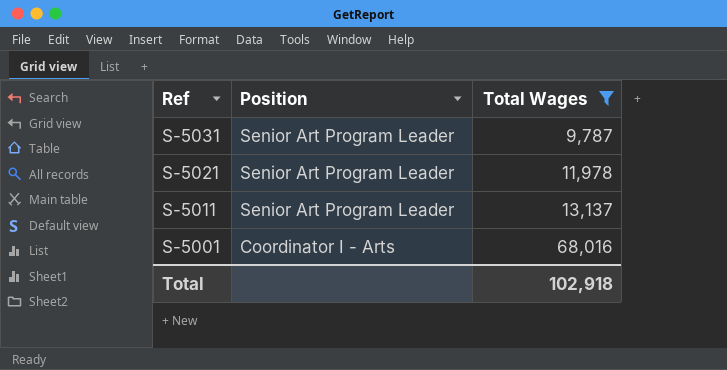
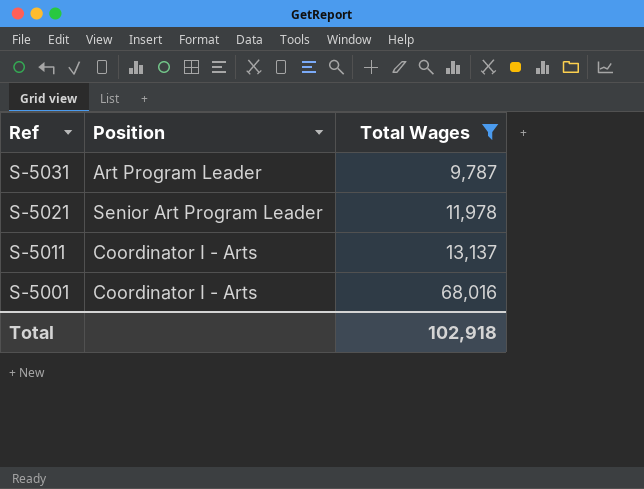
S-5031 | Position: Senior Art Program Leader -> Art Program Leader
S-5011 | Position: Senior Art Program Leader -> Coordinator I - Arts

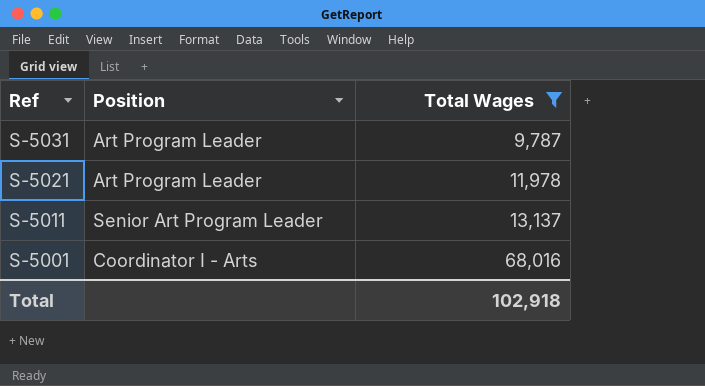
S-5021 | Position: Senior Art Program Leader -> Art Program Leader
S-5011 | Position: Coordinator I - Arts -> Senior Art Program Leader

